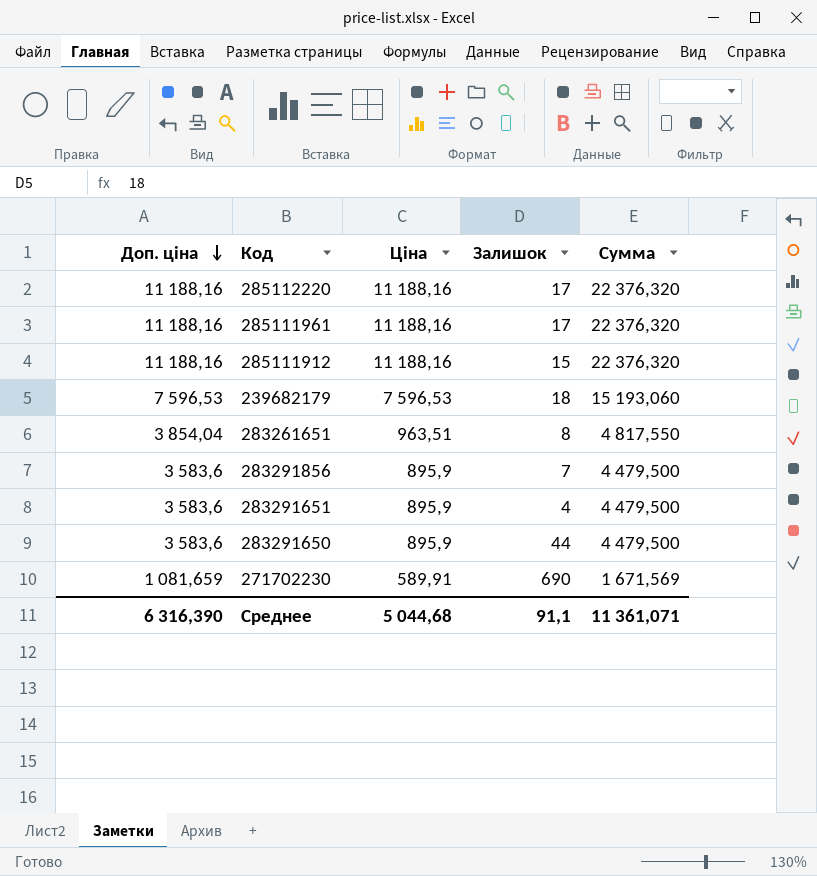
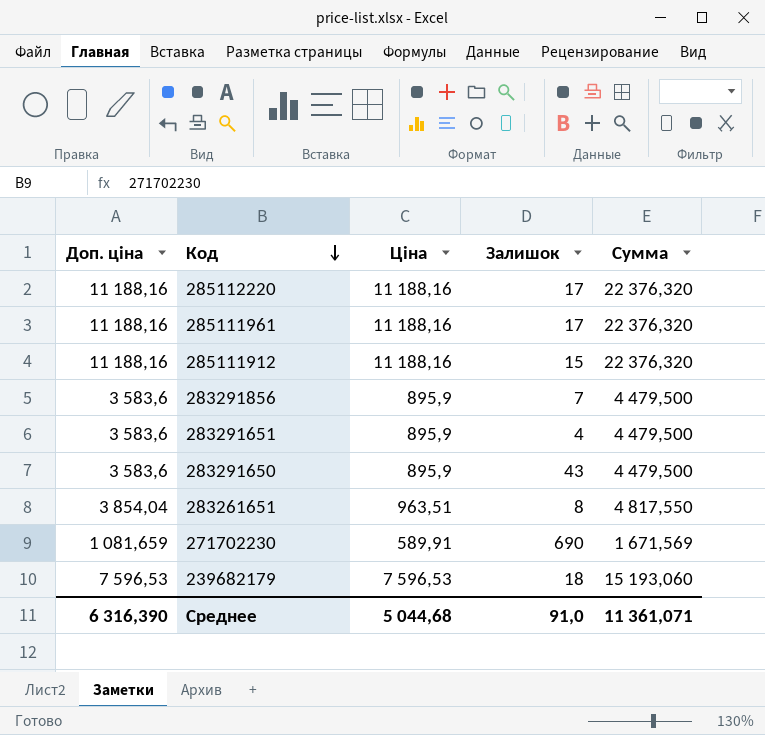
row order: Доп. ціна descending -> Код descending
283291650 | Залишок: 44 -> 43
Среднее | Залишок: 91,1 -> 91,0

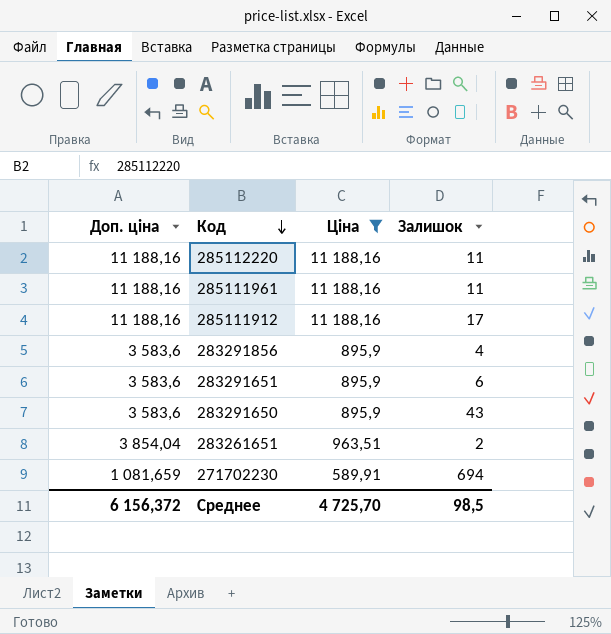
filter: none -> Ціна != 7 596,53
column Сумма | formula: [Доп. ціна] + [Ціна] -> none
285112220 | Залишок: 17 -> 11
285111961 | Залишок: 17 -> 11
285111912 | Залишок: 15 -> 17
283291856 | Залишок: 7 -> 4
283291651 | Залишок: 4 -> 6
283261651 | Залишок: 8 -> 2
271702230 | Залишок: 690 -> 694
Среднее | Доп. ціна: 6 316,390 -> 6 156,372
Среднее | Ціна: 5 044,68 -> 4 725,70
Среднее | Залишок: 91,0 -> 98,5

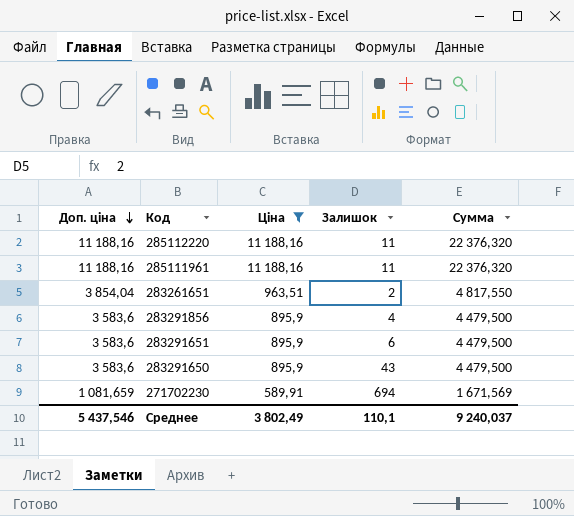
row order: Код descending -> Доп. ціна descending
column Сумма | formula: none -> [Доп. ціна] + [Ціна]
row 285111912: 11 188,16 | 11 188,16 | 17 -> none
Среднее | Доп. ціна: 6 156,372 -> 5 437,546
Среднее | Ціна: 4 725,70 -> 3 802,49
Среднее | Залишок: 98,5 -> 110,1

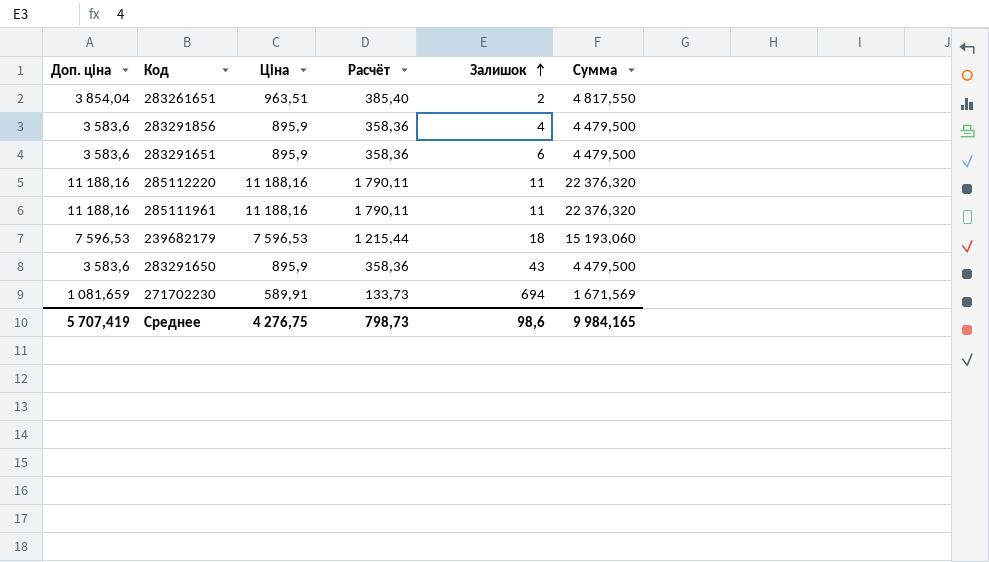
filter: Ціна != 7 596,53 -> none
row order: Доп. ціна descending -> Залишок ascending
column Расчёт | formula: none -> [Сумма] * 0,08
Среднее | Доп. ціна: 5 437,546 -> 5 707,419
Среднее | Ціна: 3 802,49 -> 4 276,75
Среднее | Залишок: 110,1 -> 98,6
Среднее | Сумма: 9 240,037 -> 9 984,165

